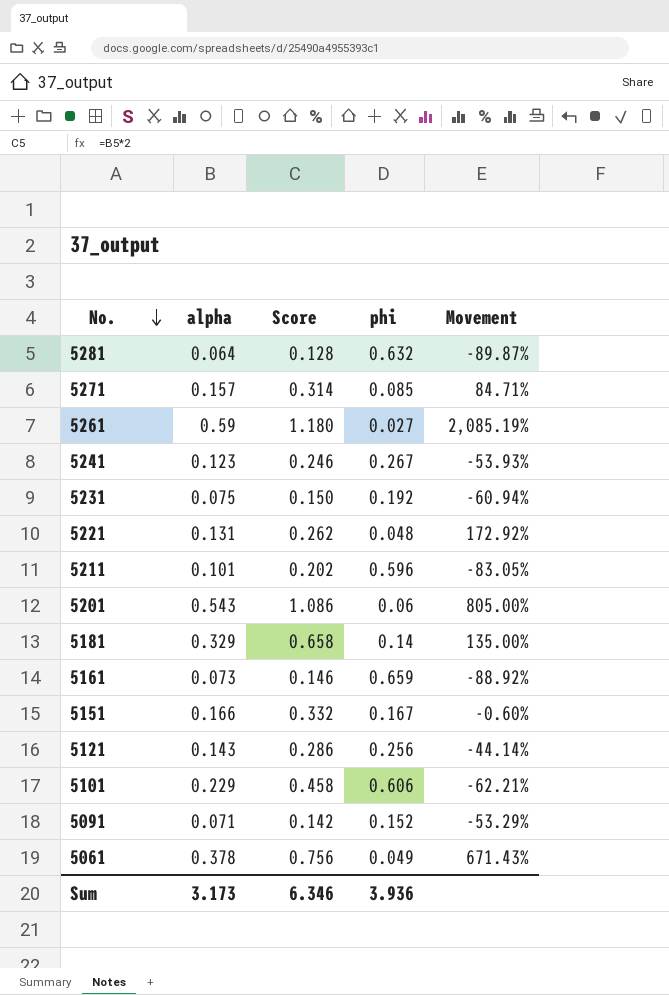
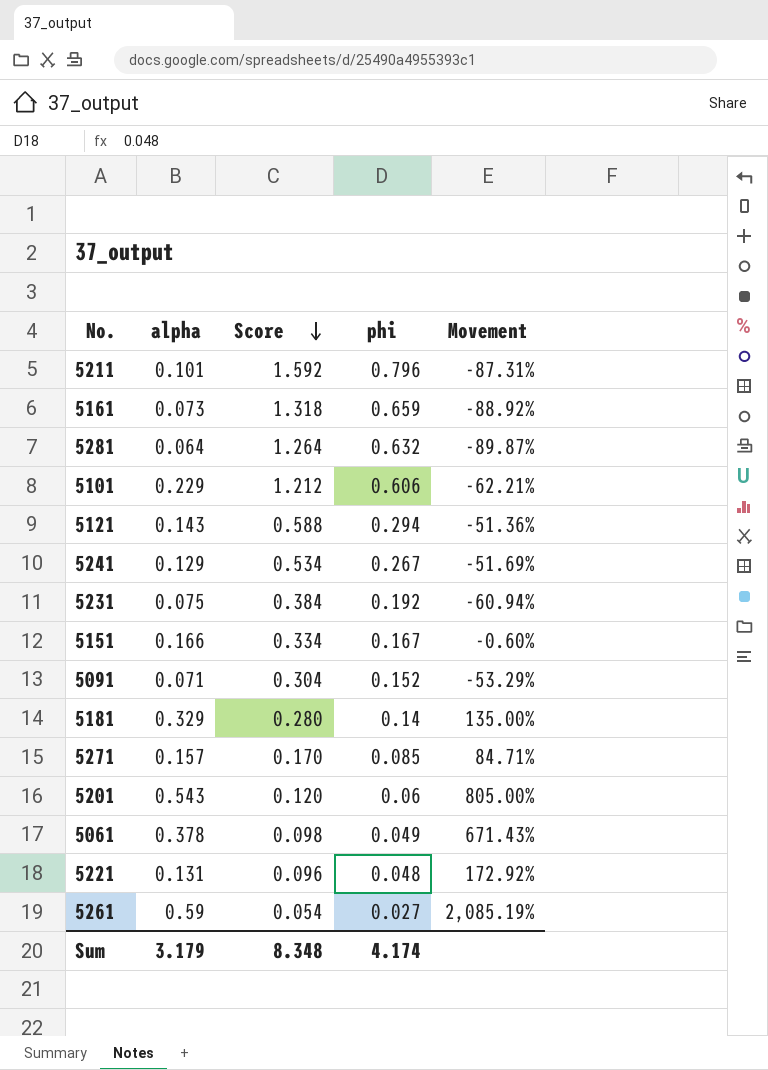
row order: No. descending -> Score descending
column Score | formula: [alpha] * 2 -> [phi] * 2
5211 | phi: 0.596 -> 0.796
5211 | Movement: -83.05% -> -87.31%
5121 | phi: 0.256 -> 0.294
5121 | Movement: -44.14% -> -51.36%
5241 | alpha: 0.123 -> 0.129
5241 | Movement: -53.93% -> -51.69%
Sum | alpha: 3.173 -> 3.179
Sum | Score: 6.346 -> 8.348
Sum | phi: 3.936 -> 4.174

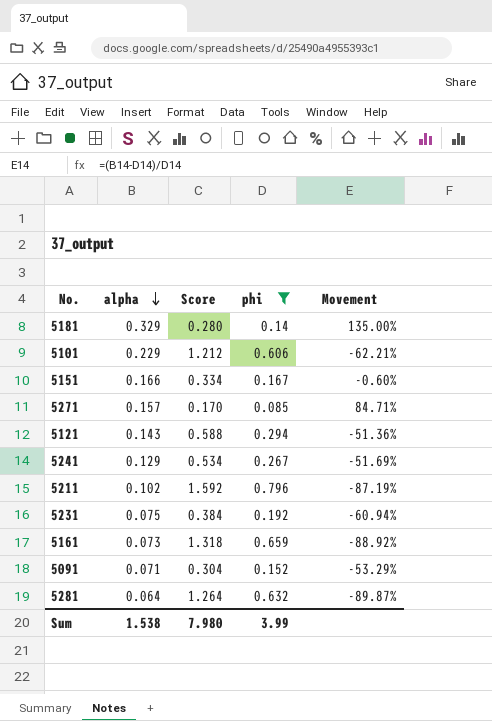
filter: none -> phi >= 0.085
row order: Score descending -> alpha descending
5211 | alpha: 0.101 -> 0.102
5211 | Movement: -87.31% -> -87.19%
Sum | alpha: 3.179 -> 1.538
Sum | Score: 8.348 -> 7.980
Sum | phi: 4.174 -> 3.99

